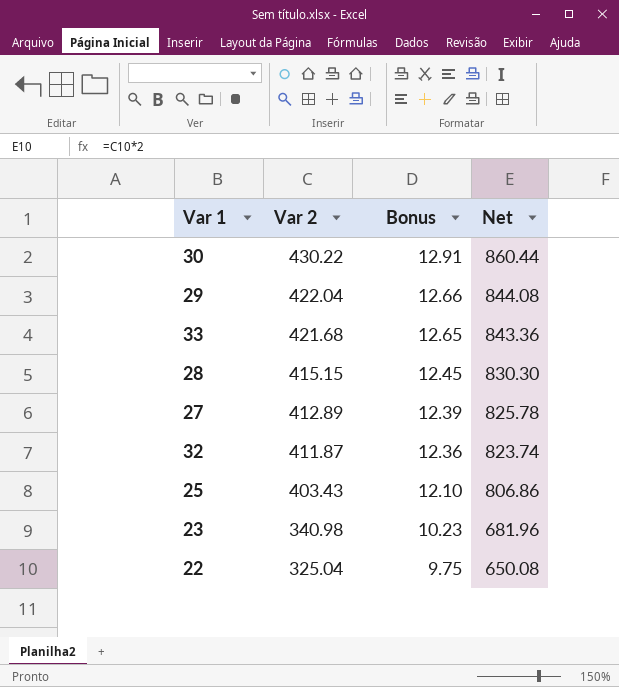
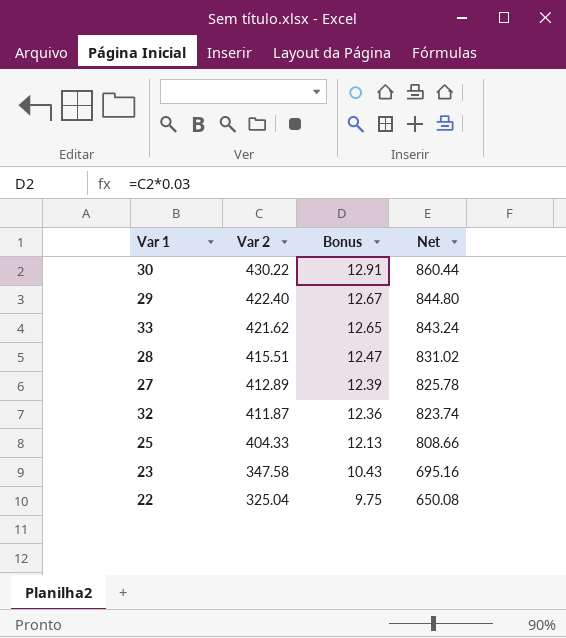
29 | Var 2: 422.04 -> 422.40
29 | Bonus: 12.66 -> 12.67
29 | Net: 844.08 -> 844.80
33 | Var 2: 421.68 -> 421.62
33 | Net: 843.36 -> 843.24
28 | Var 2: 415.15 -> 415.51
28 | Bonus: 12.45 -> 12.47
28 | Net: 830.30 -> 831.02
25 | Var 2: 403.43 -> 404.33
25 | Bonus: 12.10 -> 12.13
25 | Net: 806.86 -> 808.66
23 | Var 2: 340.98 -> 347.58
23 | Bonus: 10.23 -> 10.43
23 | Net: 681.96 -> 695.16

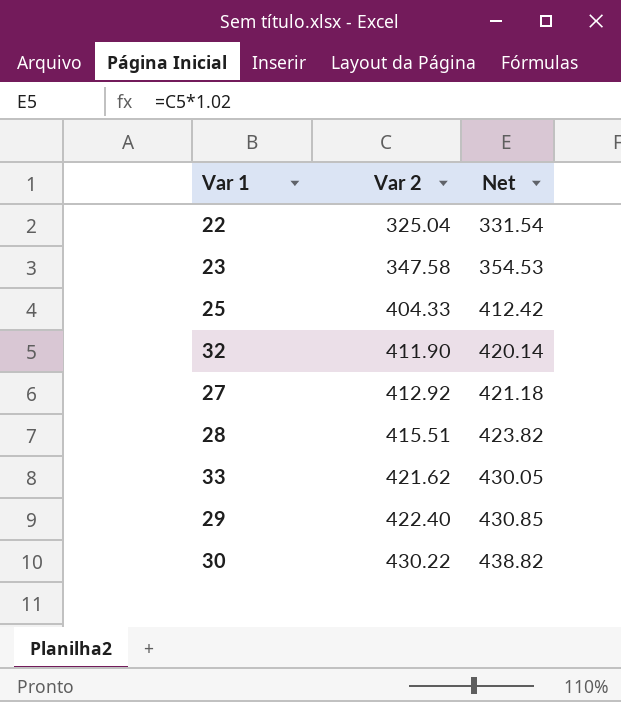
row order: Var 2 descending -> Var 2 ascending
column Bonus | formula: [Var 2] * 0.03 -> none
column Net | formula: [Var 2] * 2 -> [Var 2] * 1.02
32 | Var 2: 411.87 -> 411.90
27 | Var 2: 412.89 -> 412.92

